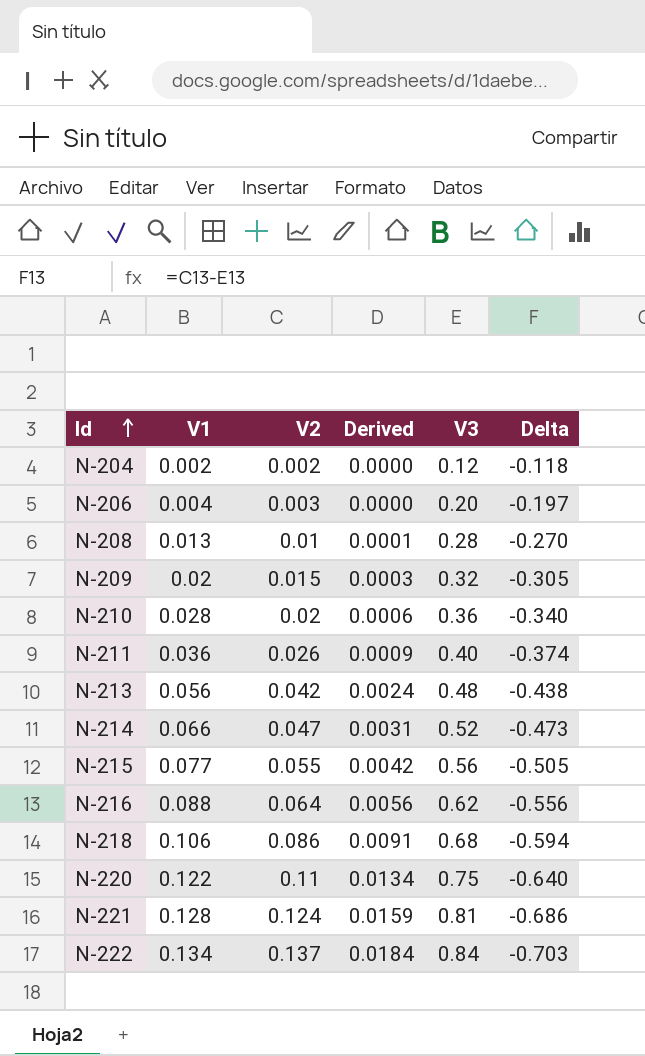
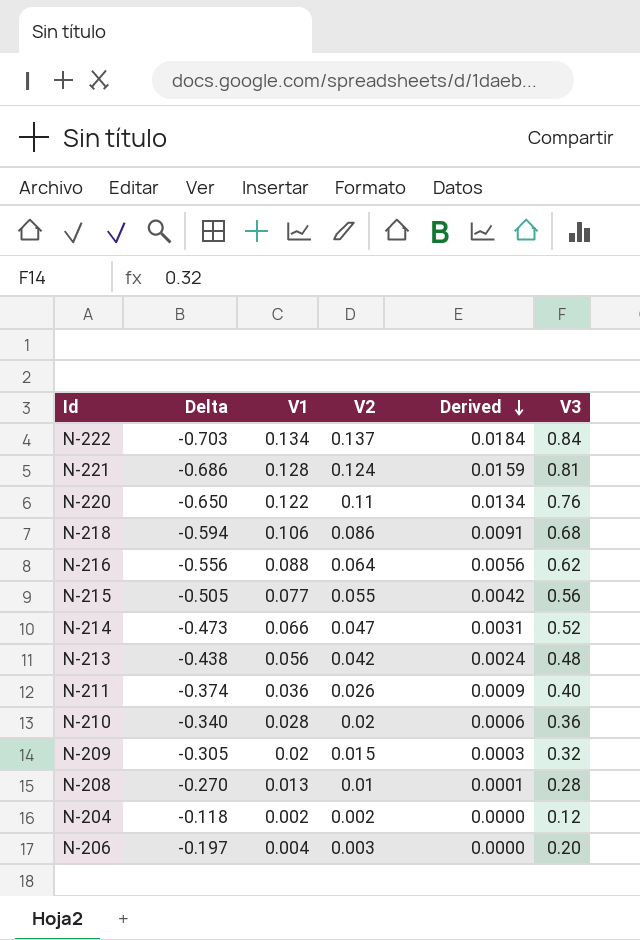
row order: Id ascending -> Derived descending
column Delta | position: 6 -> 2
N-220 | Delta: -0.640 -> -0.650
N-220 | V3: 0.75 -> 0.76

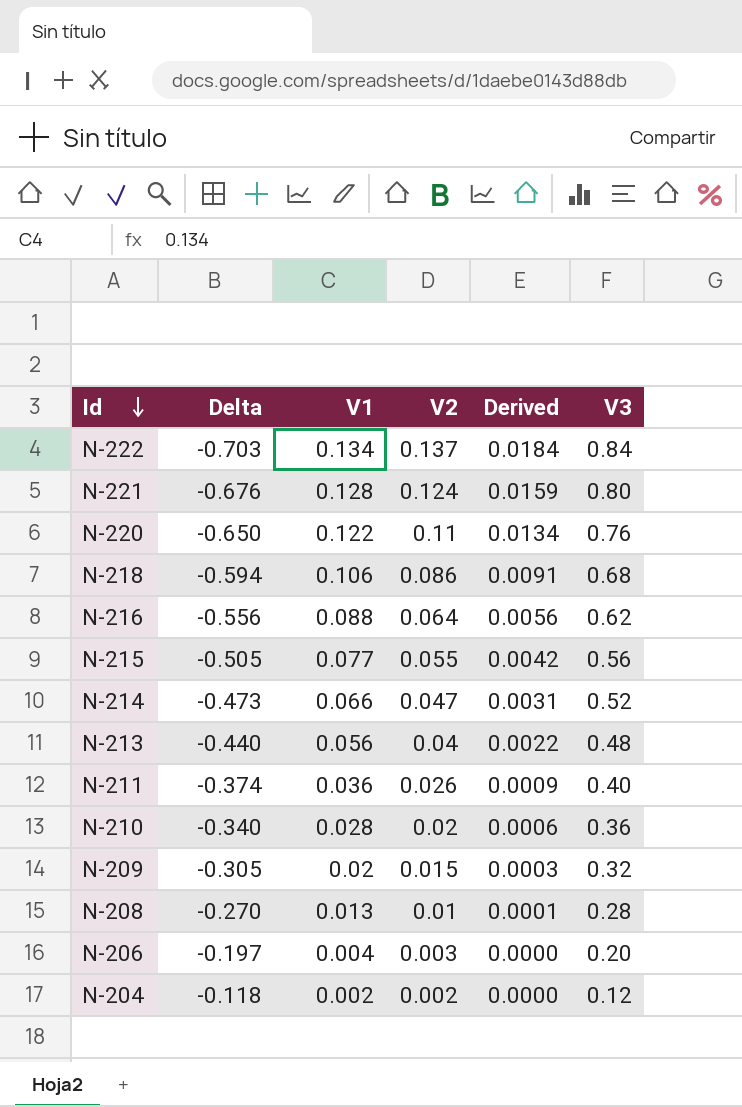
row order: Derived descending -> Id descending
N-221 | Delta: -0.686 -> -0.676
N-221 | V3: 0.81 -> 0.80
N-213 | Delta: -0.438 -> -0.440
N-213 | V2: 0.042 -> 0.04
N-213 | Derived: 0.0024 -> 0.0022

